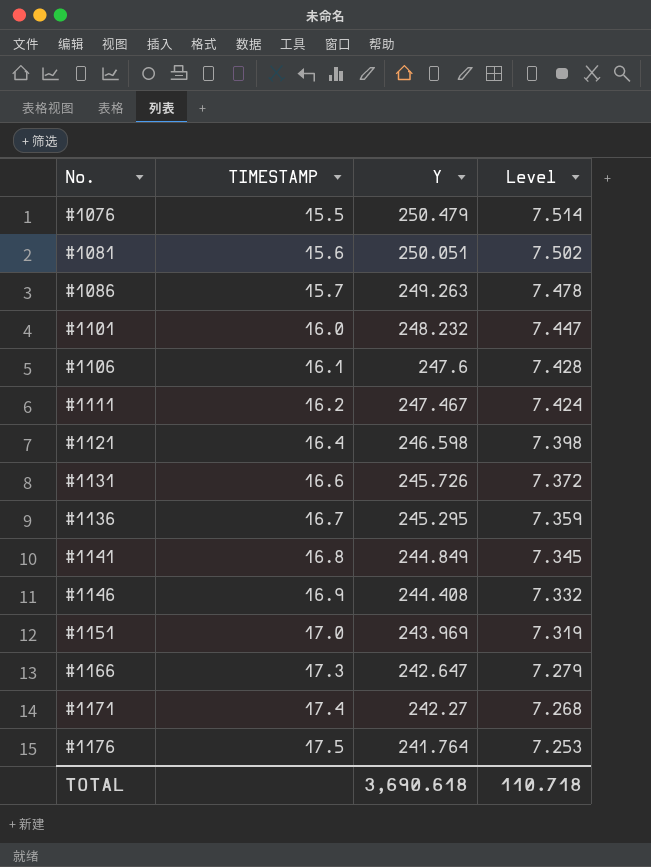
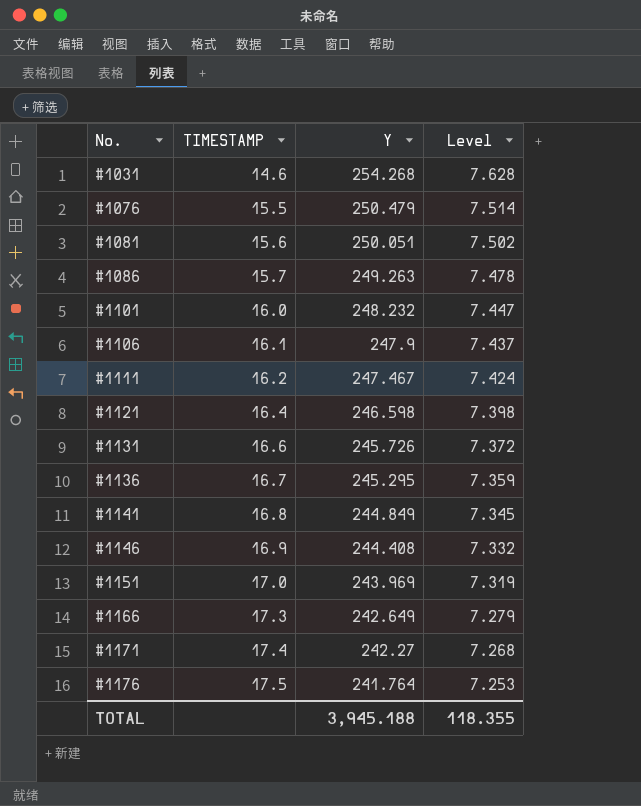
row #1031: none -> 14.6 | 254.268 | 7.628
#1106 | Y: 247.6 -> 247.9
#1106 | Level: 7.428 -> 7.437
#1166 | Y: 242.647 -> 242.649
TOTAL | Y: 3,690.618 -> 3,945.188
TOTAL | Level: 110.718 -> 118.355

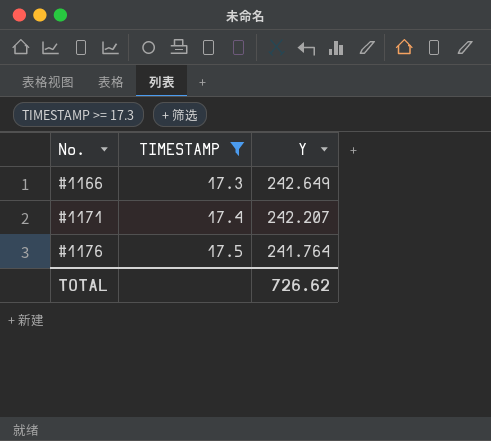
filter: none -> TIMESTAMP >= 17.3
column Level | formula: [Y] * 0.03 -> none
#1171 | Y: 242.27 -> 242.207
TOTAL | Y: 3,945.188 -> 726.62

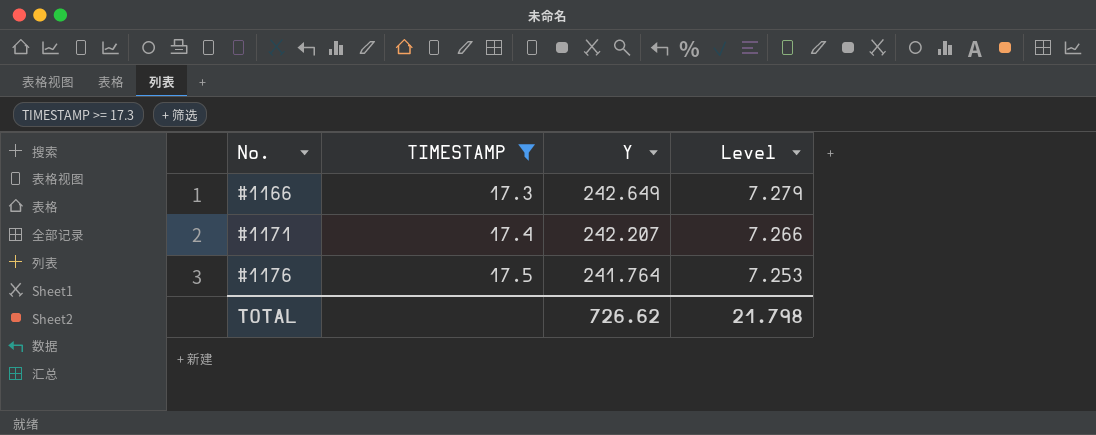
column Level | formula: none -> [Y] * 0.03

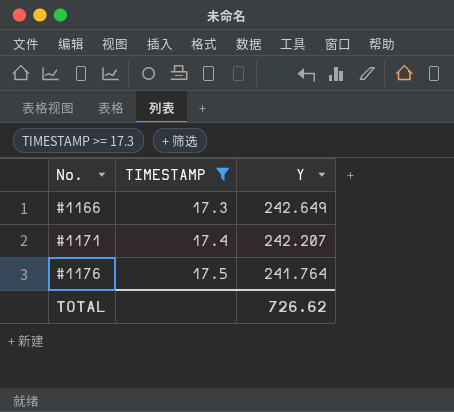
column Level | formula: [Y] * 0.03 -> none

